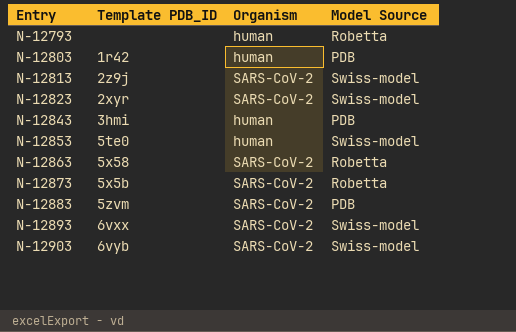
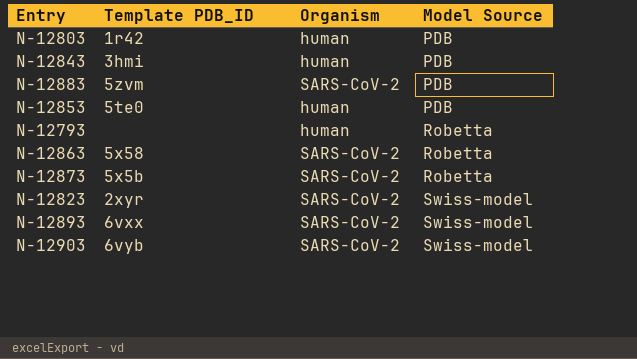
row order: Entry ascending -> Model Source ascending
row N-12813: 2z9j | SARS-CoV-2 | Swiss-model -> none
N-12853 | Model Source: Swiss-model -> PDB

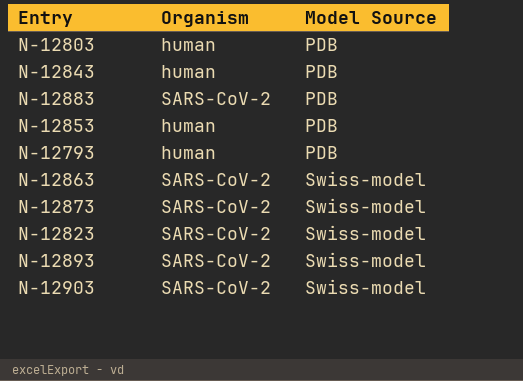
column Template PDB_ID | position: 2 -> none
N-12793 | Model Source: Robetta -> PDB
N-12863 | Model Source: Robetta -> Swiss-model
N-12873 | Model Source: Robetta -> Swiss-model

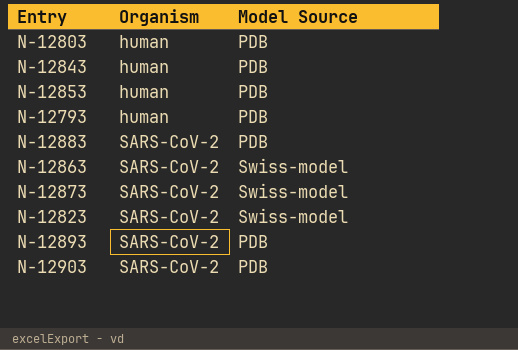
row order: Model Source ascending -> Organism ascending
N-12893 | Model Source: Swiss-model -> PDB
N-12903 | Model Source: Swiss-model -> PDB

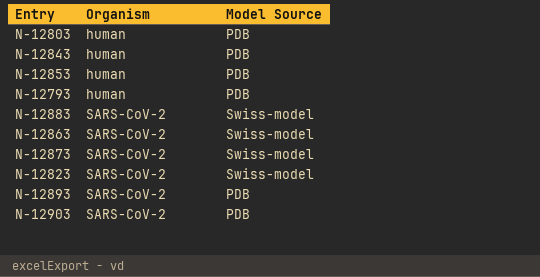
N-12883 | Model Source: PDB -> Swiss-model

